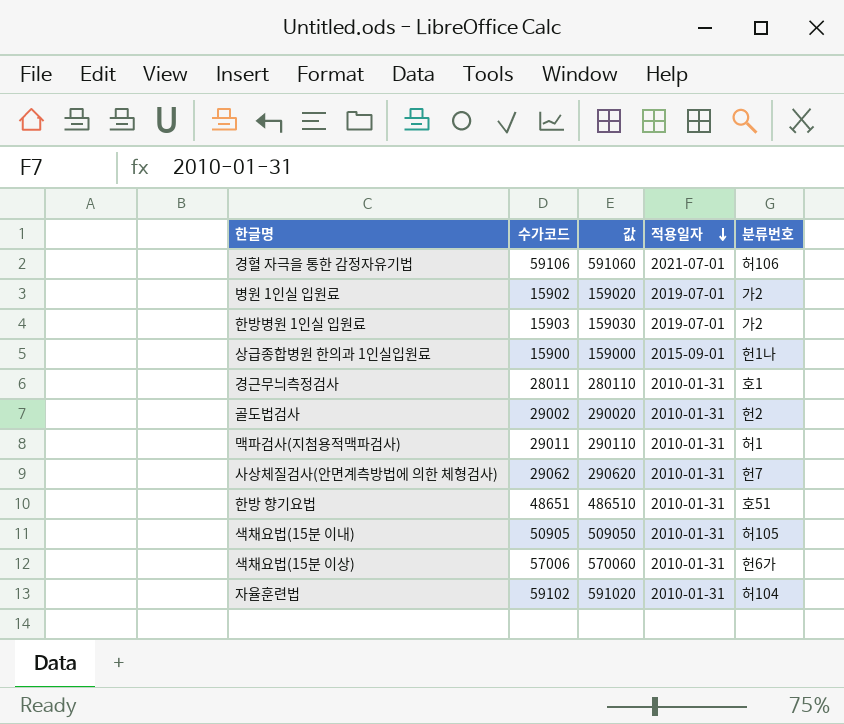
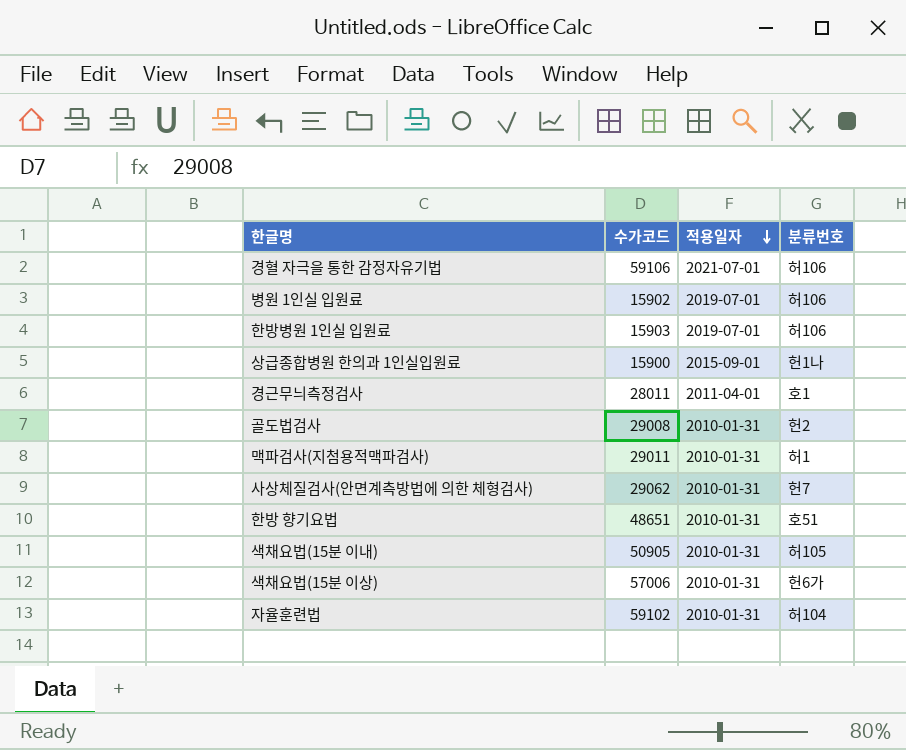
column 값 | formula: [수가코드] * 10 -> none
병원 1인실 입원료 | 분류번호: 가2 -> 허106
한방병원 1인실 입원료 | 분류번호: 가2 -> 허106
경근무늬측정검사 | 적용일자: 2010-01-31 -> 2011-04-01
골도법검사 | 수가코드: 29002 -> 29008

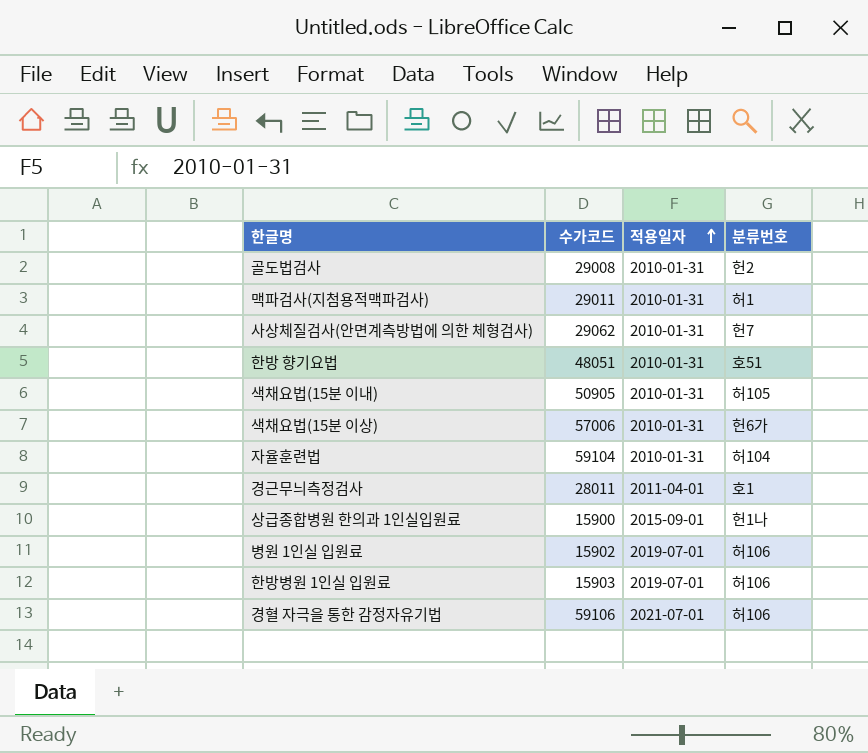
row order: 적용일자 descending -> 적용일자 ascending
한방 향기요법 | 수가코드: 48651 -> 48051
자율훈련법 | 수가코드: 59102 -> 59104

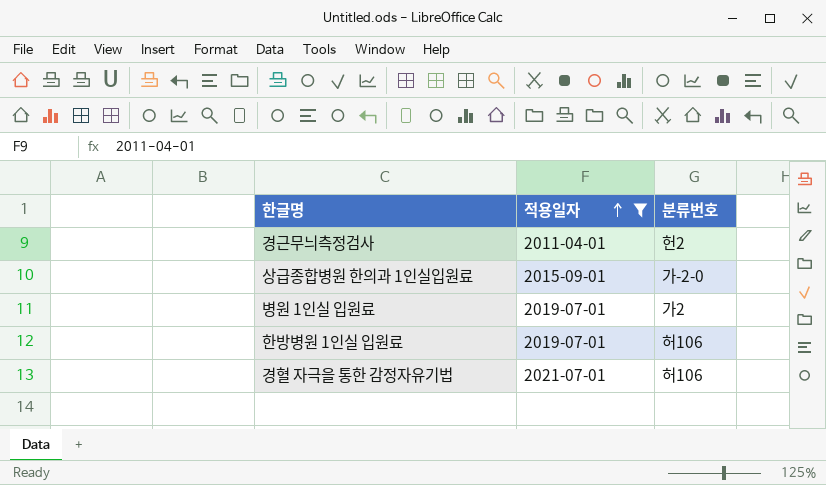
filter: none -> 적용일자 != 2010-01-31
column 수가코드 | position: 2 -> none
경근무늬측정검사 | 분류번호: 호1 -> 헌2
상급종합병원 한의과 1인실입원료 | 분류번호: 헌1나 -> 가-2-0
병원 1인실 입원료 | 분류번호: 허106 -> 가2

